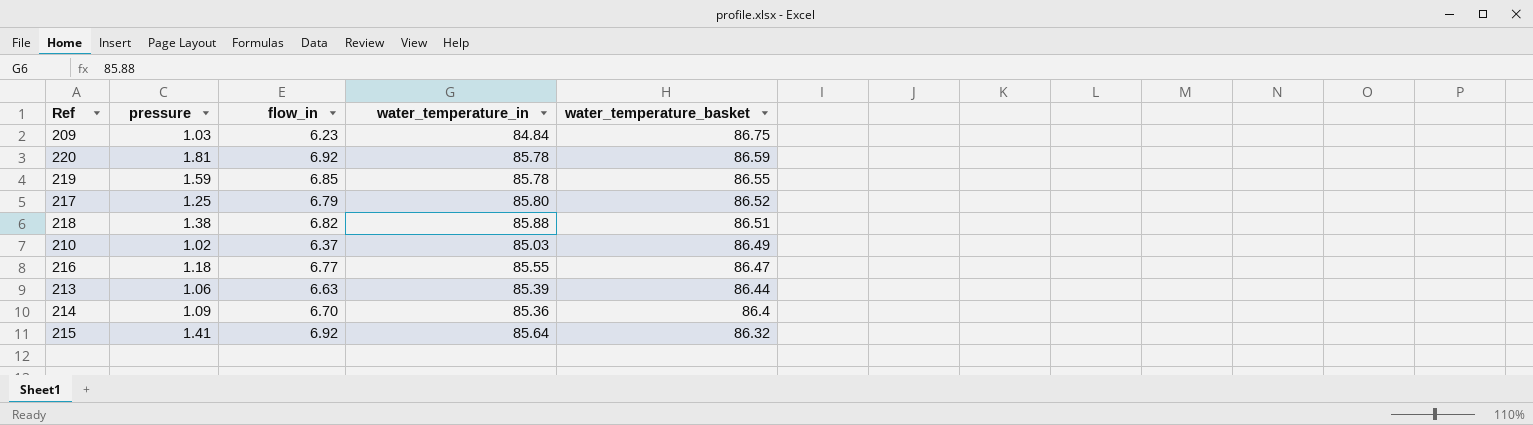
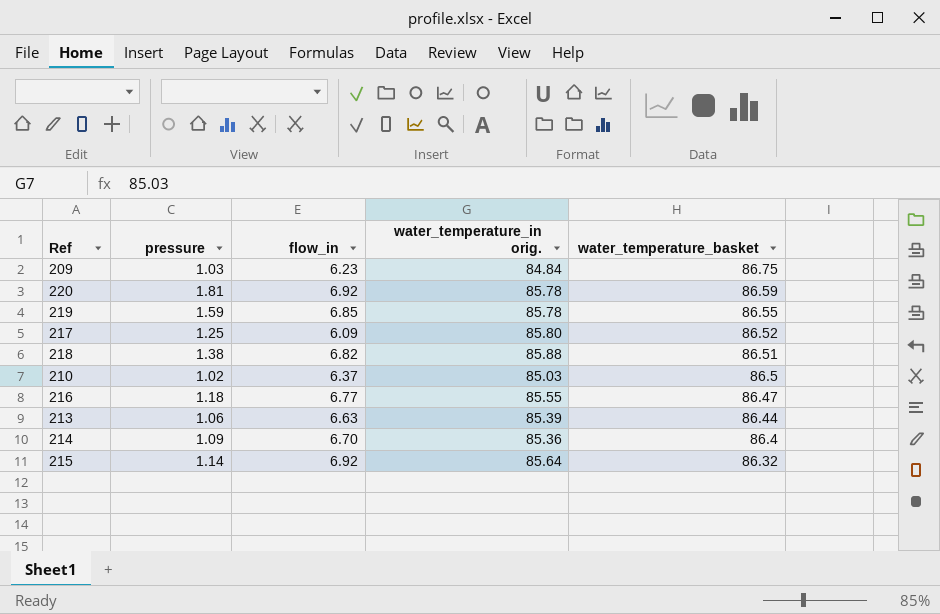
column name: water_temperature_in -> water_temperature_in orig.
217 | flow_in: 6.79 -> 6.09
210 | water_temperature_basket: 86.49 -> 86.5
215 | pressure: 1.41 -> 1.14

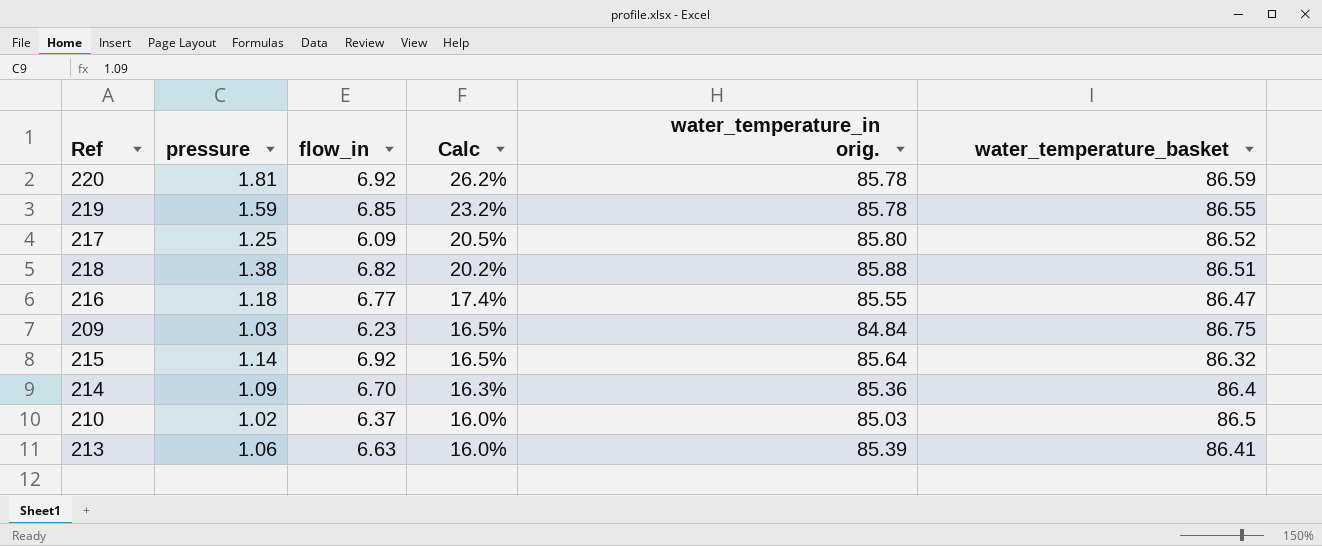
row order: water_temperature_basket descending -> Calc descending
column Calc | formula: none -> [pressure] / [flow_in]
213 | water_temperature_basket: 86.44 -> 86.41

